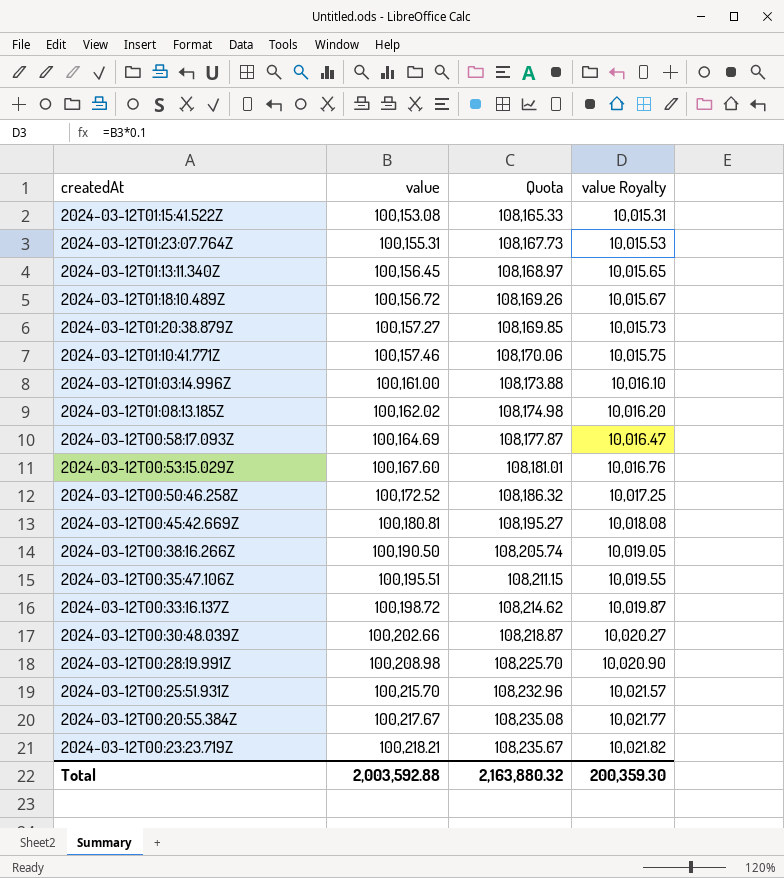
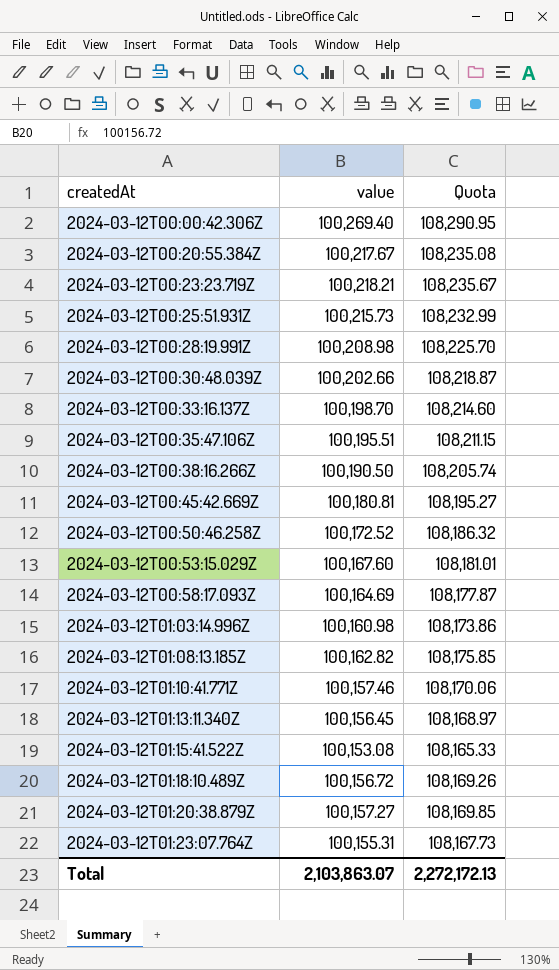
row order: value ascending -> createdAt ascending
column value Royalty | formula: [value] * 0.1 -> none
row 2024-03-12T00:00:42.306Z: none -> 100,269.40 | 108,290.95
2024-03-12T00:25:51.931Z | value: 100,215.70 -> 100,215.73
2024-03-12T00:25:51.931Z | Quota: 108,232.96 -> 108,232.99
2024-03-12T00:33:16.137Z | value: 100,198.72 -> 100,198.70
2024-03-12T00:33:16.137Z | Quota: 108,214.62 -> 108,214.60
2024-03-12T01:03:14.996Z | value: 100,161.00 -> 100,160.98
2024-03-12T01:03:14.996Z | Quota: 108,173.88 -> 108,173.86
2024-03-12T01:08:13.185Z | value: 100,162.02 -> 100,162.82
2024-03-12T01:08:13.185Z | Quota: 108,174.98 -> 108,175.85
Total | value: 2,003,592.88 -> 2,103,863.07
Total | Quota: 2,163,880.32 -> 2,272,172.13

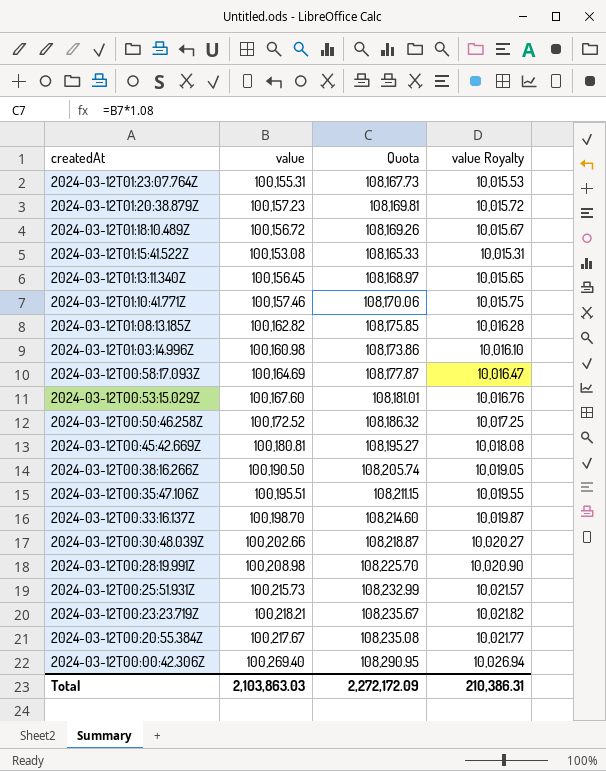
row order: createdAt ascending -> createdAt descending
column value Royalty | formula: none -> [value] * 0.1
2024-03-12T01:20:38.879Z | value: 100,157.27 -> 100,157.23
2024-03-12T01:20:38.879Z | Quota: 108,169.85 -> 108,169.81
Total | value: 2,103,863.07 -> 2,103,863.03
Total | Quota: 2,272,172.13 -> 2,272,172.09

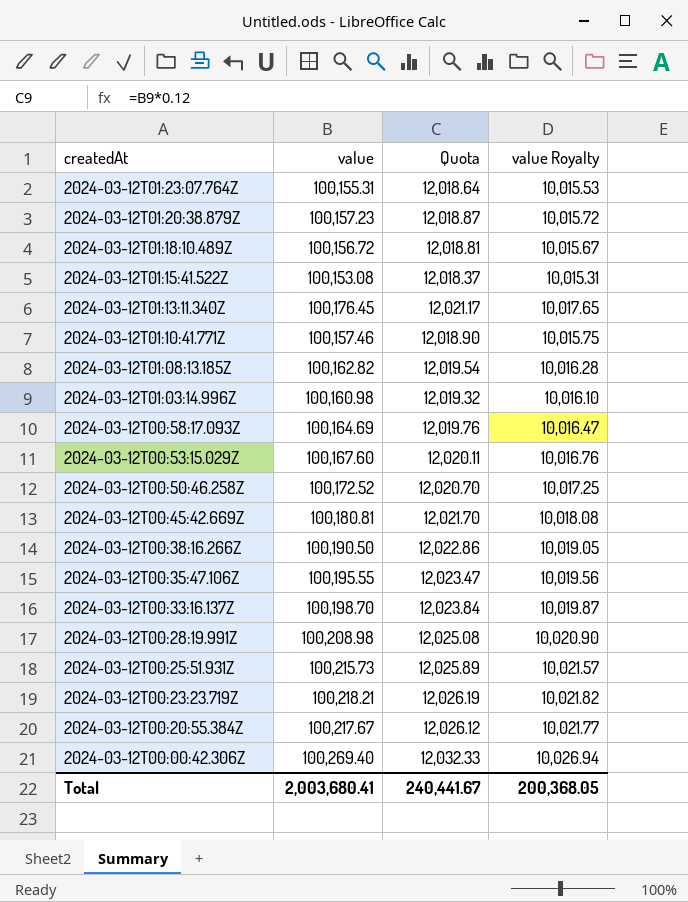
column Quota | formula: [value] * 1.08 -> [value] * 0.12
row 2024-03-12T00:30:48.039Z: 100,202.66 | 108,218.87 | 10,020.27 -> none
2024-03-12T01:13:11.340Z | value: 100,156.45 -> 100,176.45
2024-03-12T01:13:11.340Z | value Royalty: 10,015.65 -> 10,017.65
2024-03-12T00:35:47.106Z | value: 100,195.51 -> 100,195.55
2024-03-12T00:35:47.106Z | value Royalty: 10,019.55 -> 10,019.56
Total | value: 2,103,863.03 -> 2,003,680.41
Total | Quota: 2,272,172.09 -> 240,441.67
Total | value Royalty: 210,386.31 -> 200,368.05

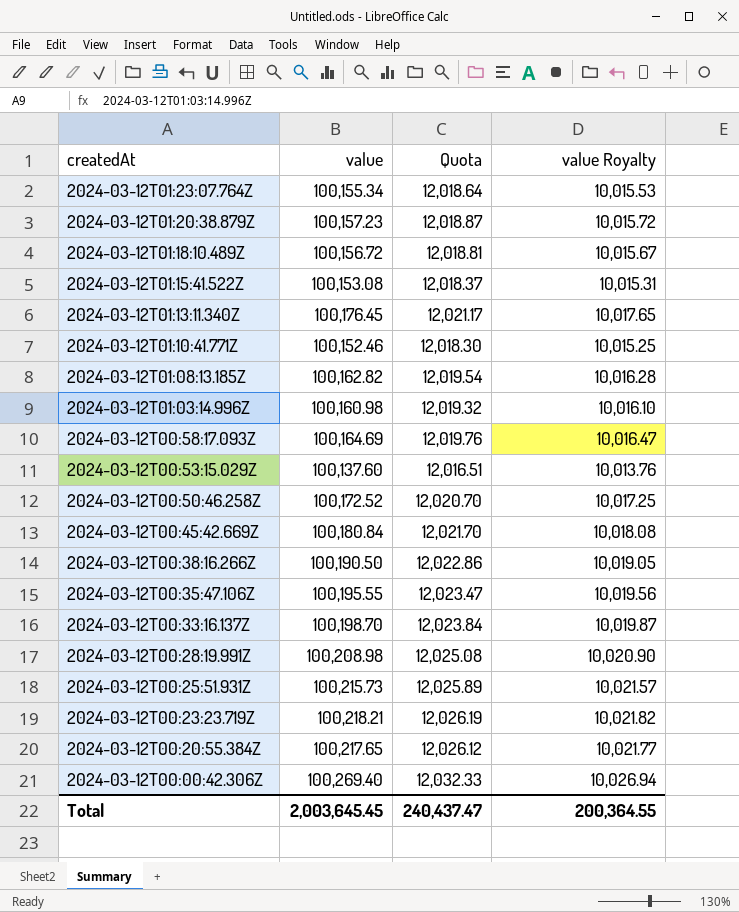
2024-03-12T01:23:07.764Z | value: 100,155.31 -> 100,155.34
2024-03-12T01:10:41.771Z | value: 100,157.46 -> 100,152.46
2024-03-12T01:10:41.771Z | Quota: 12,018.90 -> 12,018.30
2024-03-12T01:10:41.771Z | value Royalty: 10,015.75 -> 10,015.25
2024-03-12T00:53:15.029Z | value: 100,167.60 -> 100,137.60
2024-03-12T00:53:15.029Z | Quota: 12,020.11 -> 12,016.51
2024-03-12T00:53:15.029Z | value Royalty: 10,016.76 -> 10,013.76
2024-03-12T00:45:42.669Z | value: 100,180.81 -> 100,180.84
2024-03-12T00:20:55.384Z | value: 100,217.67 -> 100,217.65
Total | value: 2,003,680.41 -> 2,003,645.45
Total | Quota: 240,441.67 -> 240,437.47
Total | value Royalty: 200,368.05 -> 200,364.55

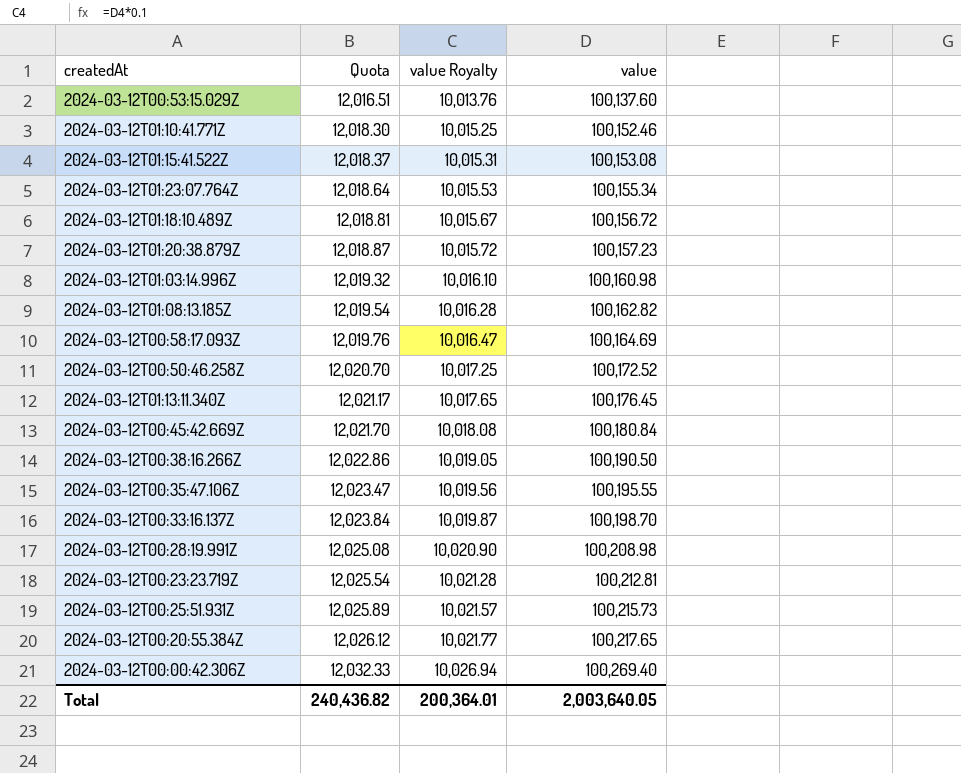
row order: createdAt descending -> Quota ascending
column value | position: 2 -> 4
2024-03-12T00:23:23.719Z | Quota: 12,026.19 -> 12,025.54
2024-03-12T00:23:23.719Z | value Royalty: 10,021.82 -> 10,021.28
2024-03-12T00:23:23.719Z | value: 100,218.21 -> 100,212.81
Total | Quota: 240,437.47 -> 240,436.82
Total | value Royalty: 200,364.55 -> 200,364.01
Total | value: 2,003,645.45 -> 2,003,640.05

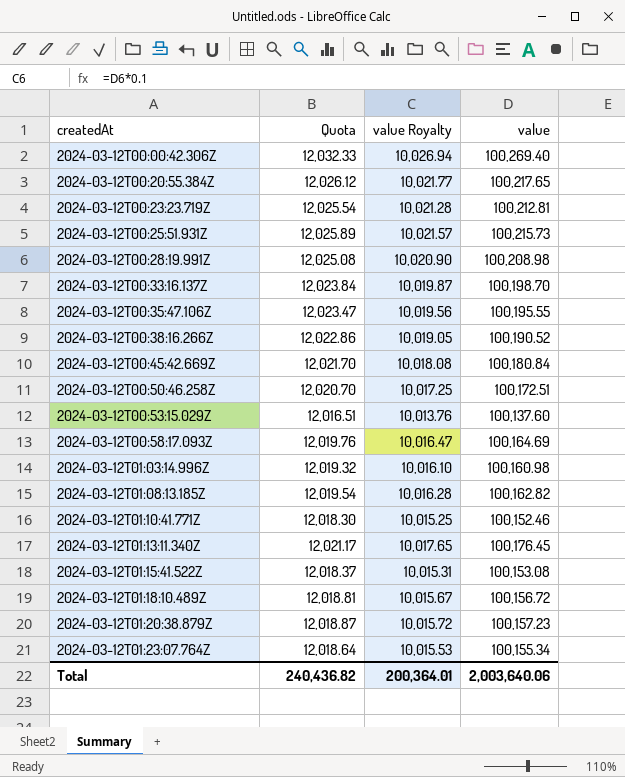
row order: Quota ascending -> createdAt ascending
2024-03-12T00:38:16.266Z | value: 100,190.50 -> 100,190.52
2024-03-12T00:50:46.258Z | value: 100,172.52 -> 100,172.51
Total | value: 2,003,640.05 -> 2,003,640.06

